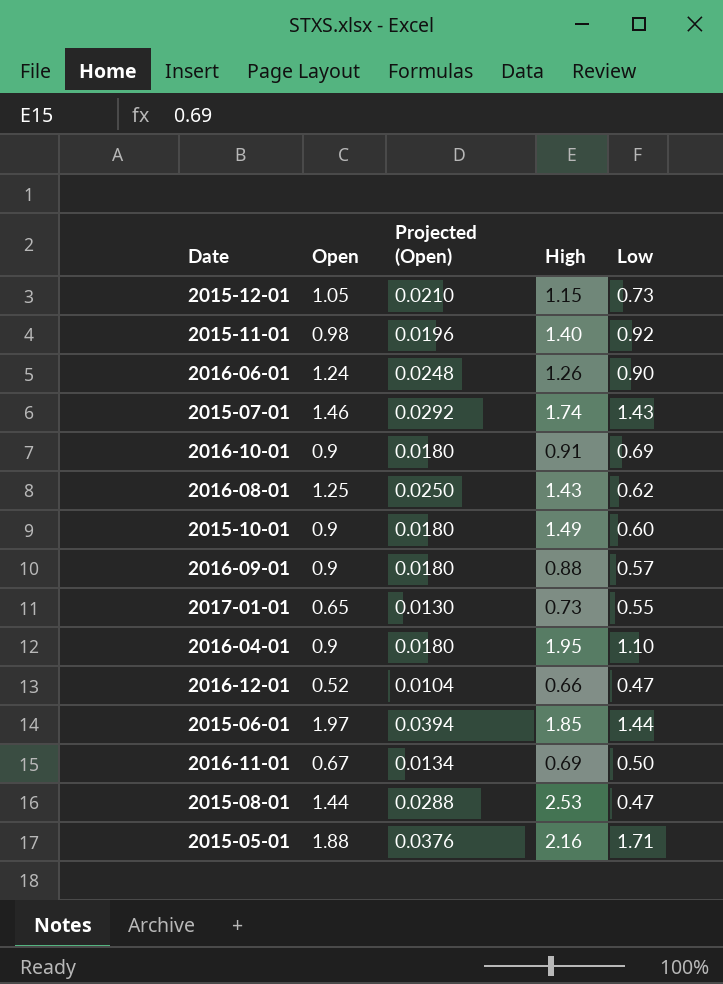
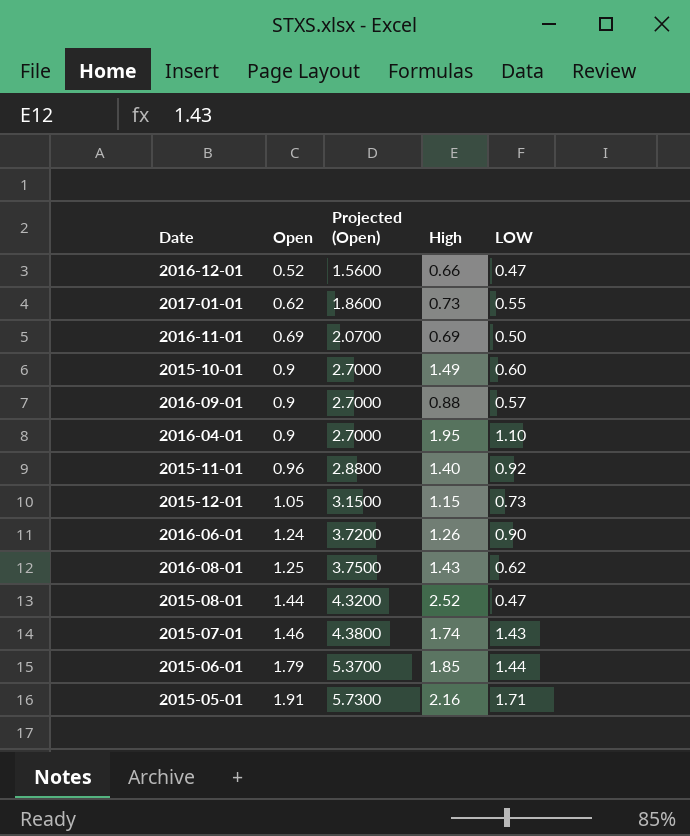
row order: none -> Open ascending
column Projected (Open) | formula: [Open] * 0.02 -> [Open] * 3
column name: Low -> LOW
row 2016-10-01: 0.9 | 0.0180 | 0.91 | 0.69 -> none
2017-01-01 | Open: 0.65 -> 0.62
2016-11-01 | Open: 0.67 -> 0.69
2015-11-01 | Open: 0.98 -> 0.96
2015-08-01 | High: 2.53 -> 2.52
2015-06-01 | Open: 1.97 -> 1.79
2015-05-01 | Open: 1.88 -> 1.91

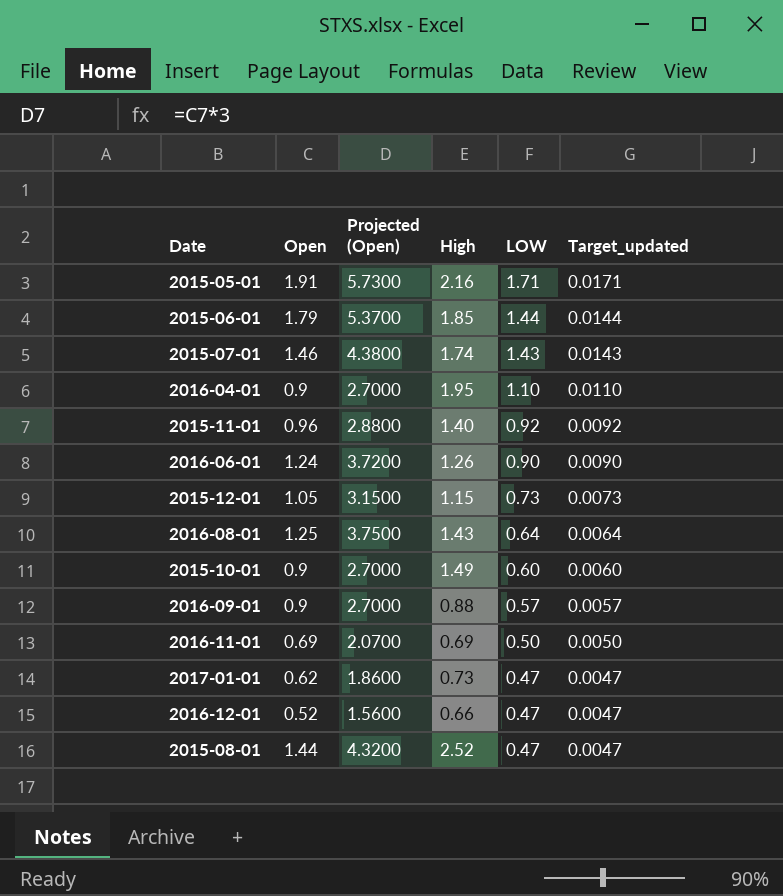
row order: Open ascending -> LOW descending
column Target_updated | formula: none -> [LOW] * 0.01
2016-08-01 | LOW: 0.62 -> 0.64
2017-01-01 | LOW: 0.55 -> 0.47

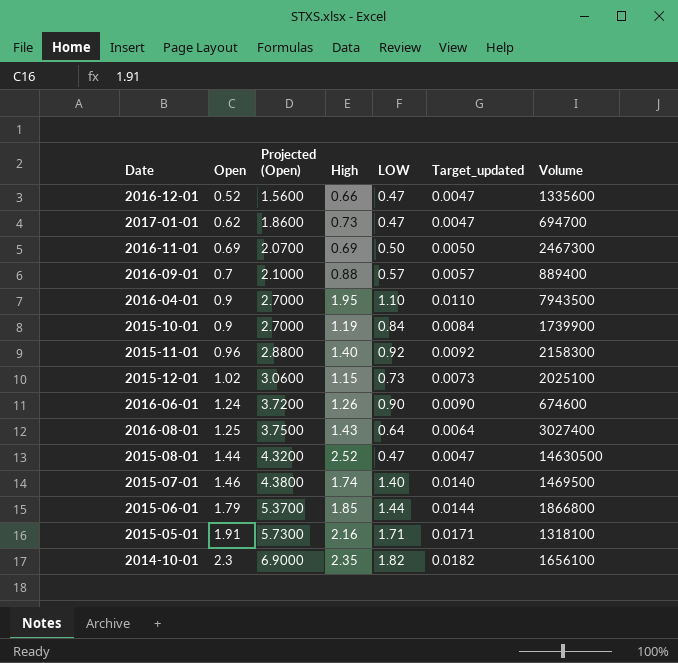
row order: LOW descending -> Open ascending
column Volume | position: none -> 7
2016-09-01 | Open: 0.9 -> 0.7
2016-09-01 | Projected (Open): 2.7000 -> 2.1000
2015-10-01 | High: 1.49 -> 1.19
2015-10-01 | LOW: 0.60 -> 0.84
2015-10-01 | Target_updated: 0.0060 -> 0.0084
2015-12-01 | Open: 1.05 -> 1.02
2015-12-01 | Projected (Open): 3.1500 -> 3.0600
2015-07-01 | LOW: 1.43 -> 1.40
2015-07-01 | Target_updated: 0.0143 -> 0.0140
row 2014-10-01: none -> 2.3 | 6.9000 | 2.35 | 1.82 | 0.0182 | 1656100

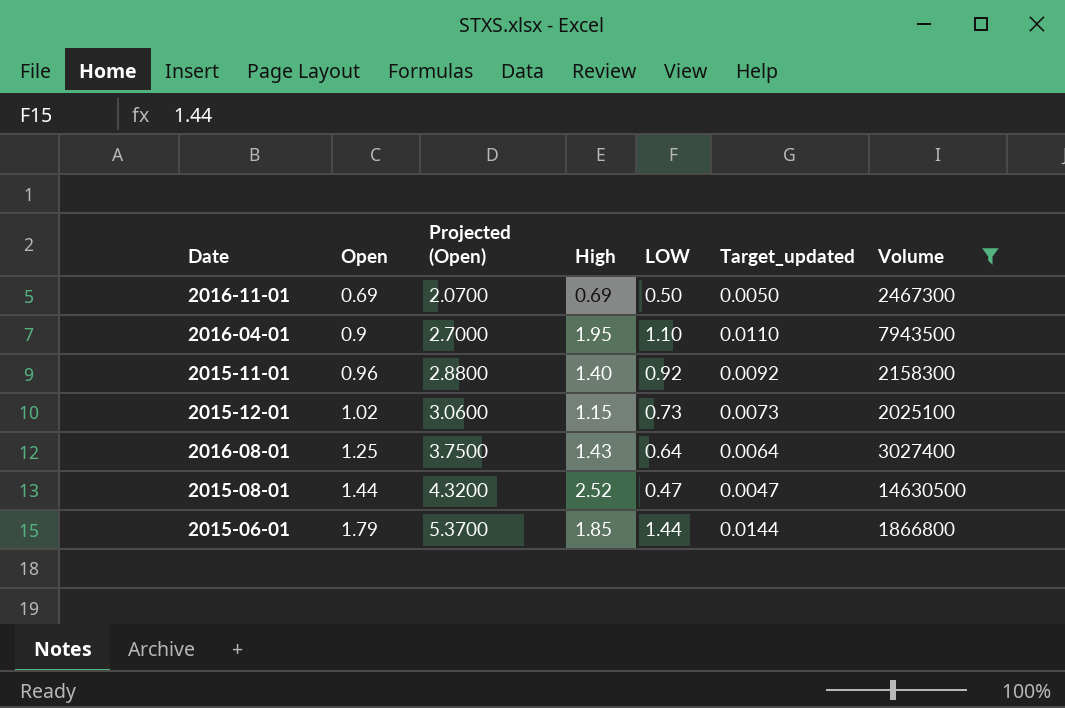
filter: none -> Volume >= 1866800

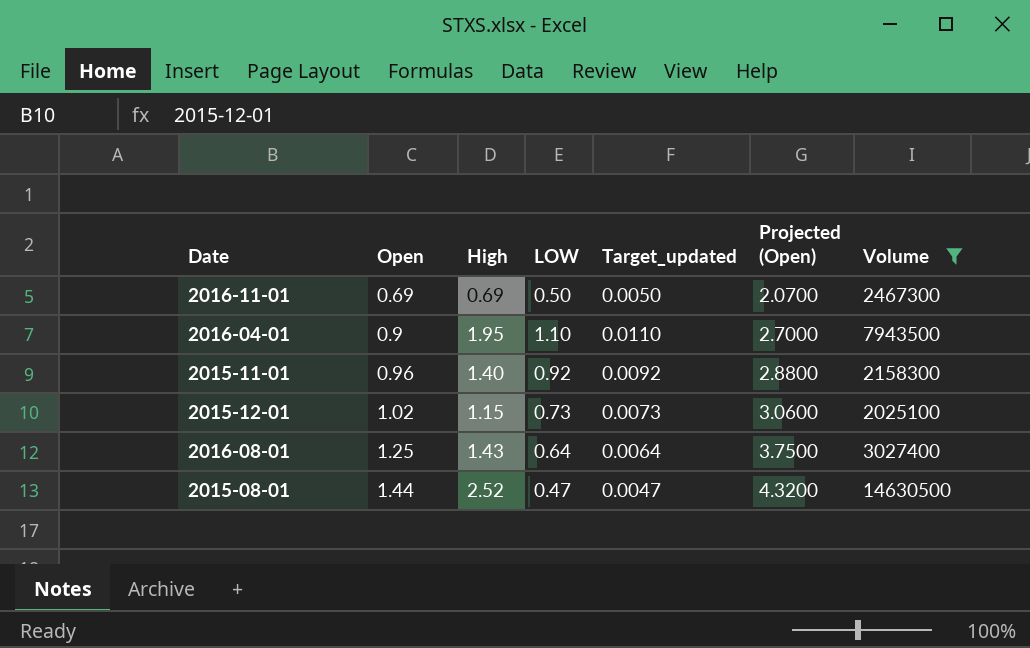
column Projected (Open) | position: 3 -> 6
row 2015-06-01: 1.79 | 5.3700 | 1.85 | 1.44 | 0.0144 | 1866800 -> none

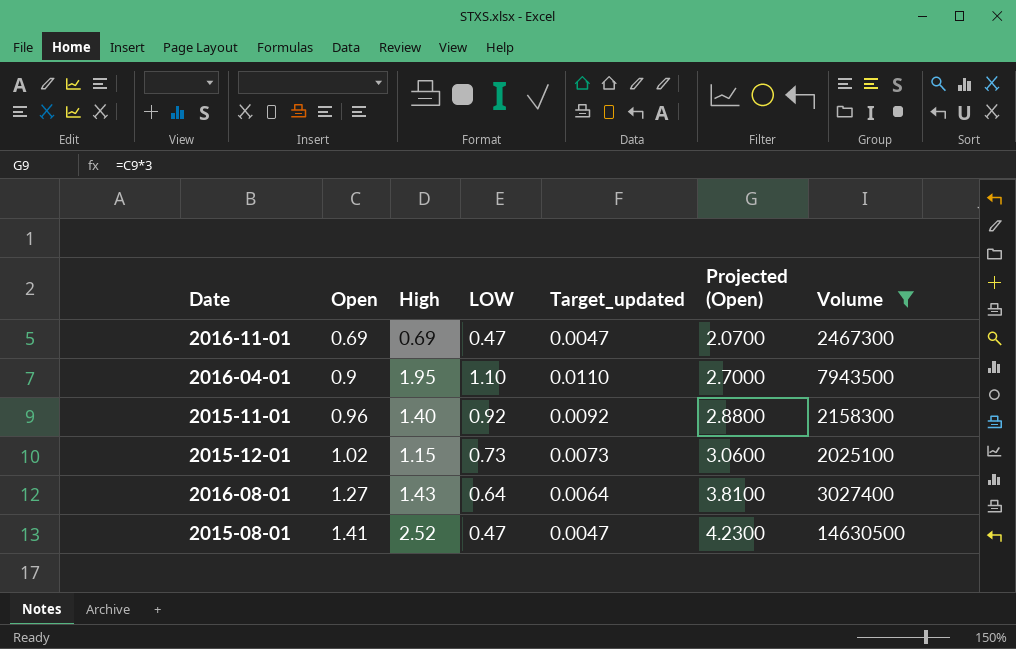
2016-11-01 | LOW: 0.50 -> 0.47
2016-11-01 | Target_updated: 0.0050 -> 0.0047
2016-08-01 | Open: 1.25 -> 1.27
2016-08-01 | Projected (Open): 3.7500 -> 3.8100
2015-08-01 | Open: 1.44 -> 1.41
2015-08-01 | Projected (Open): 4.3200 -> 4.2300

